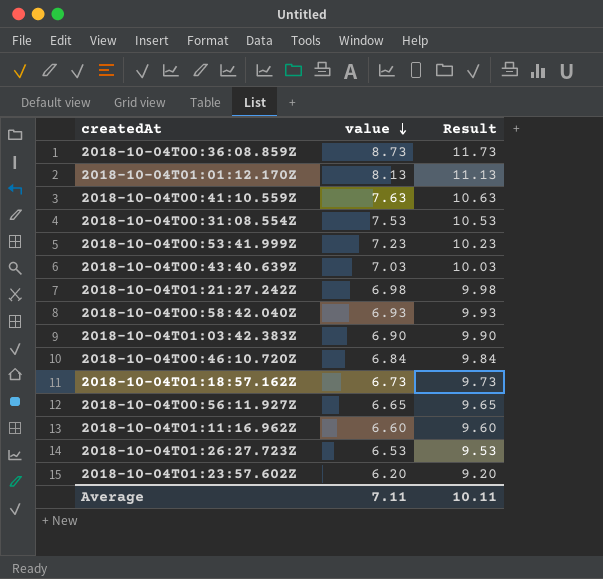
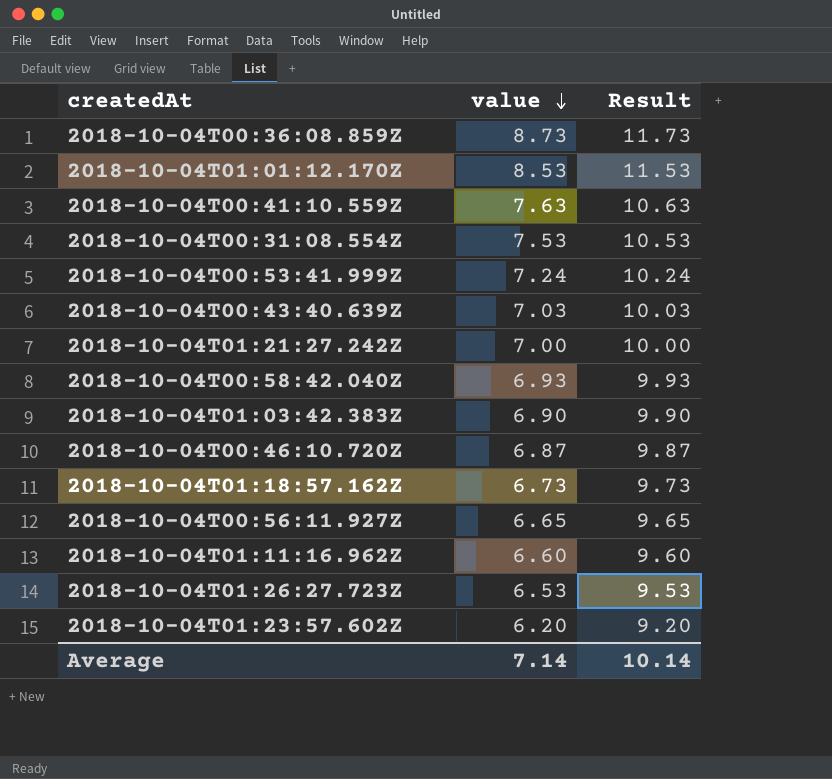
2018-10-04T01:01:12.170Z | value: 8.13 -> 8.53
2018-10-04T01:01:12.170Z | Result: 11.13 -> 11.53
2018-10-04T00:53:41.999Z | value: 7.23 -> 7.24
2018-10-04T00:53:41.999Z | Result: 10.23 -> 10.24
2018-10-04T01:21:27.242Z | value: 6.98 -> 7.00
2018-10-04T01:21:27.242Z | Result: 9.98 -> 10.00
2018-10-04T00:46:10.720Z | value: 6.84 -> 6.87
2018-10-04T00:46:10.720Z | Result: 9.84 -> 9.87
Average | value: 7.11 -> 7.14
Average | Result: 10.11 -> 10.14

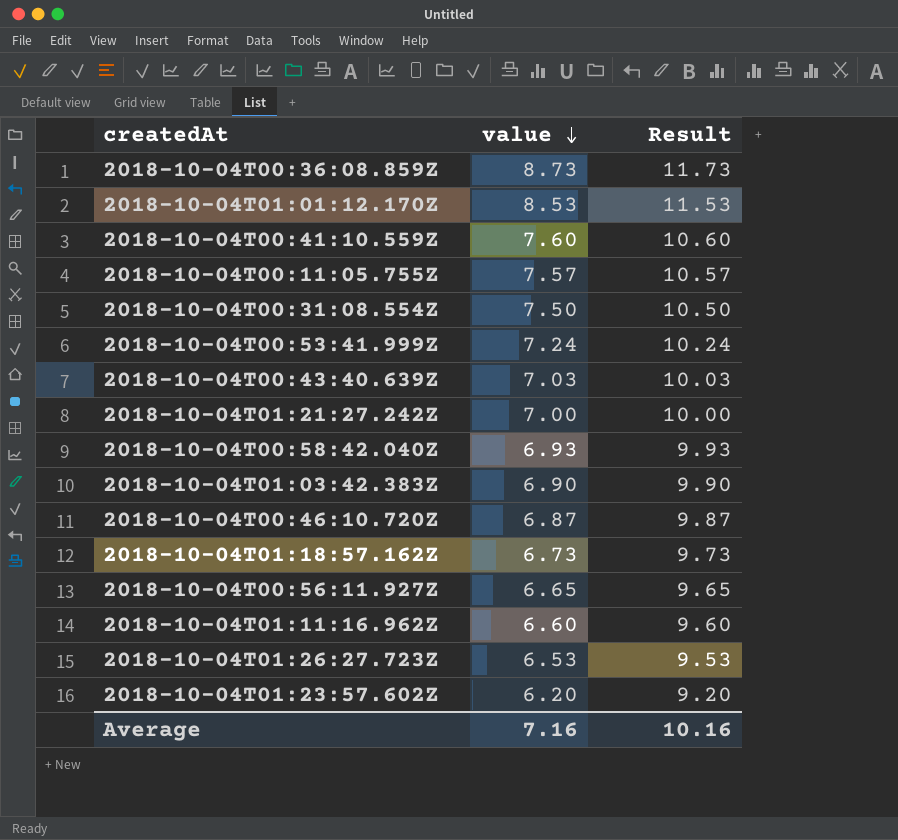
2018-10-04T00:41:10.559Z | value: 7.63 -> 7.60
2018-10-04T00:41:10.559Z | Result: 10.63 -> 10.60
row 2018-10-04T00:11:05.755Z: none -> 7.57 | 10.57
2018-10-04T00:31:08.554Z | value: 7.53 -> 7.50
2018-10-04T00:31:08.554Z | Result: 10.53 -> 10.50
Average | value: 7.14 -> 7.16
Average | Result: 10.14 -> 10.16

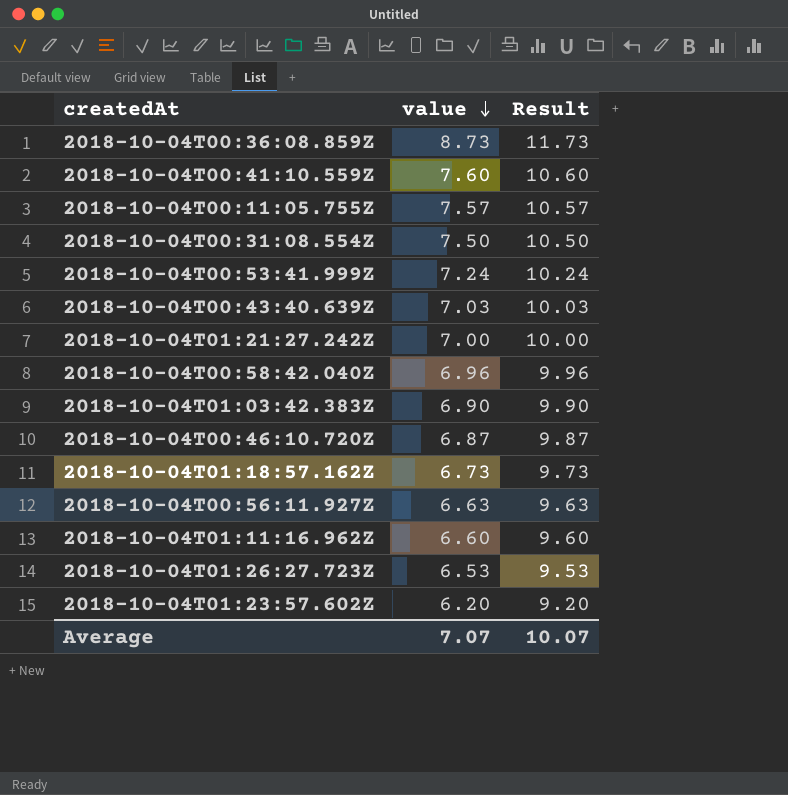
row 2018-10-04T01:01:12.170Z: 8.53 | 11.53 -> none
2018-10-04T00:58:42.040Z | value: 6.93 -> 6.96
2018-10-04T00:58:42.040Z | Result: 9.93 -> 9.96
2018-10-04T00:56:11.927Z | value: 6.65 -> 6.63
2018-10-04T00:56:11.927Z | Result: 9.65 -> 9.63
Average | value: 7.16 -> 7.07
Average | Result: 10.16 -> 10.07

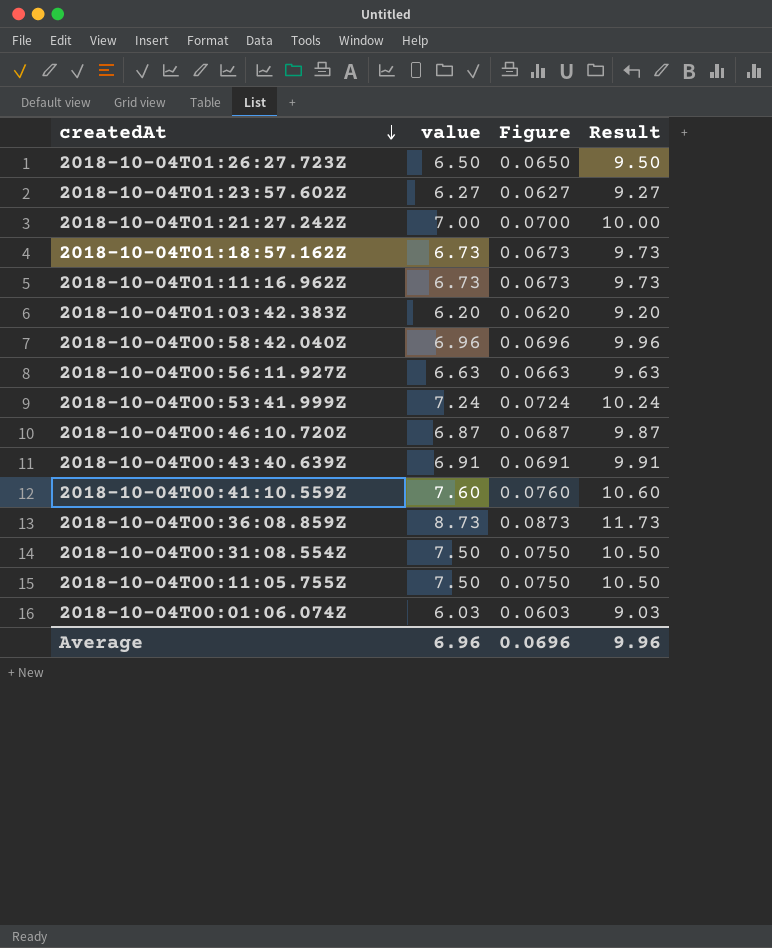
row order: value descending -> createdAt descending
column Figure | formula: none -> [value] * 0.01
2018-10-04T01:26:27.723Z | value: 6.53 -> 6.50
2018-10-04T01:26:27.723Z | Result: 9.53 -> 9.50
2018-10-04T01:23:57.602Z | value: 6.20 -> 6.27
2018-10-04T01:23:57.602Z | Result: 9.20 -> 9.27
2018-10-04T01:11:16.962Z | value: 6.60 -> 6.73
2018-10-04T01:11:16.962Z | Result: 9.60 -> 9.73
2018-10-04T01:03:42.383Z | value: 6.90 -> 6.20
2018-10-04T01:03:42.383Z | Result: 9.90 -> 9.20
2018-10-04T00:43:40.639Z | value: 7.03 -> 6.91
2018-10-04T00:43:40.639Z | Result: 10.03 -> 9.91
2018-10-04T00:11:05.755Z | value: 7.57 -> 7.50
2018-10-04T00:11:05.755Z | Result: 10.57 -> 10.50
row 2018-10-04T00:01:06.074Z: none -> 6.03 | 0.0603 | 9.03
Average | value: 7.07 -> 6.96
Average | Result: 10.07 -> 9.96

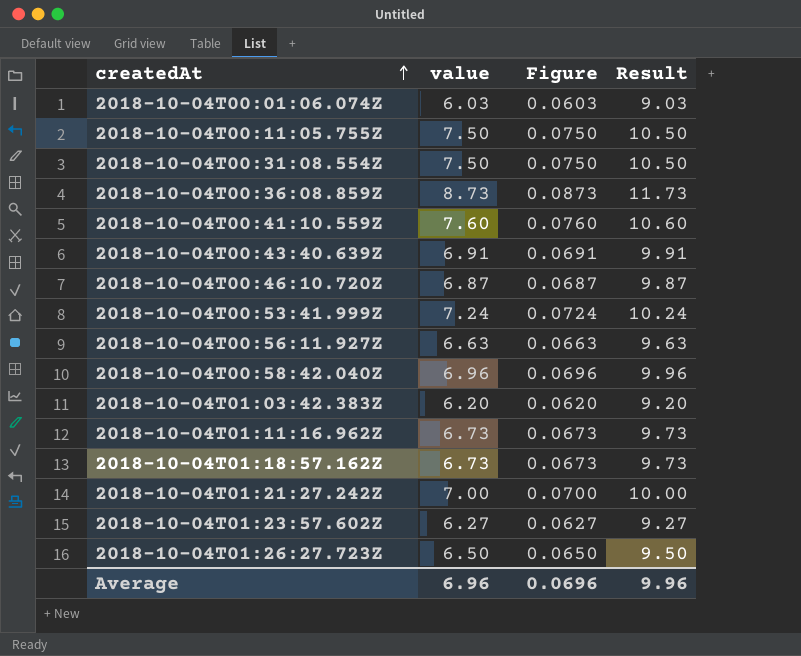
row order: createdAt descending -> createdAt ascending

